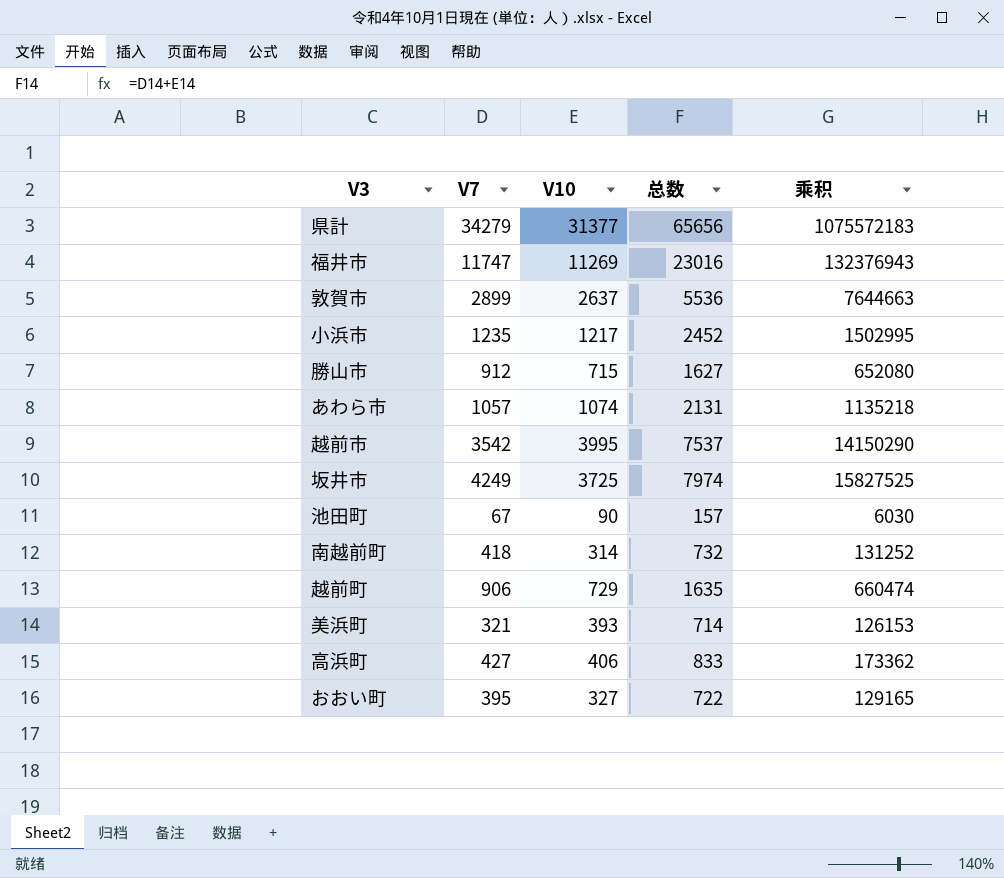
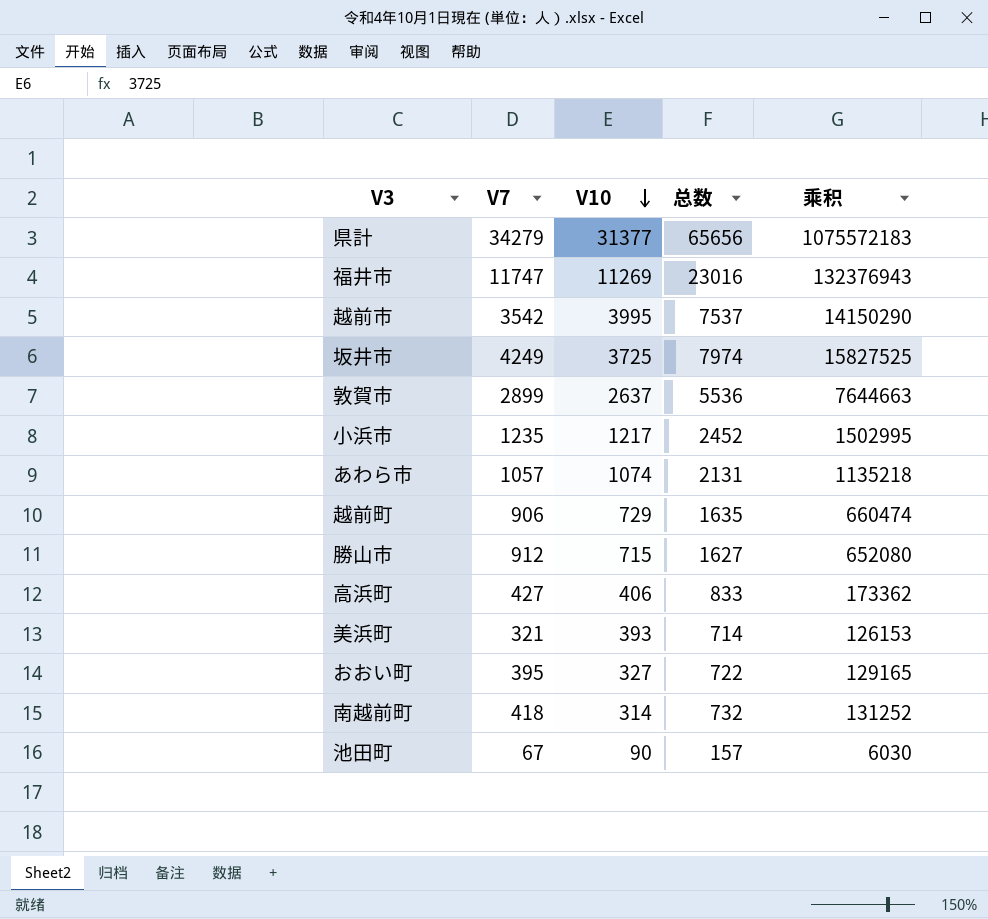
row order: none -> V10 descending

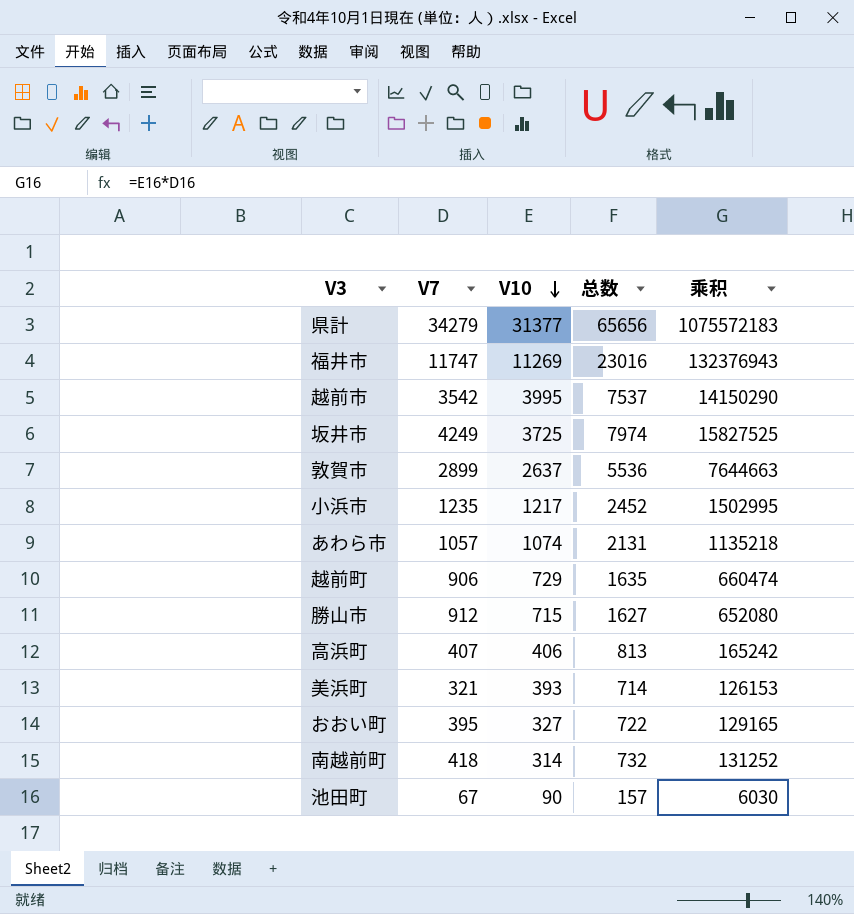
高浜町 | V7: 427 -> 407
高浜町 | 总数: 833 -> 813
高浜町 | 乘积: 173362 -> 165242

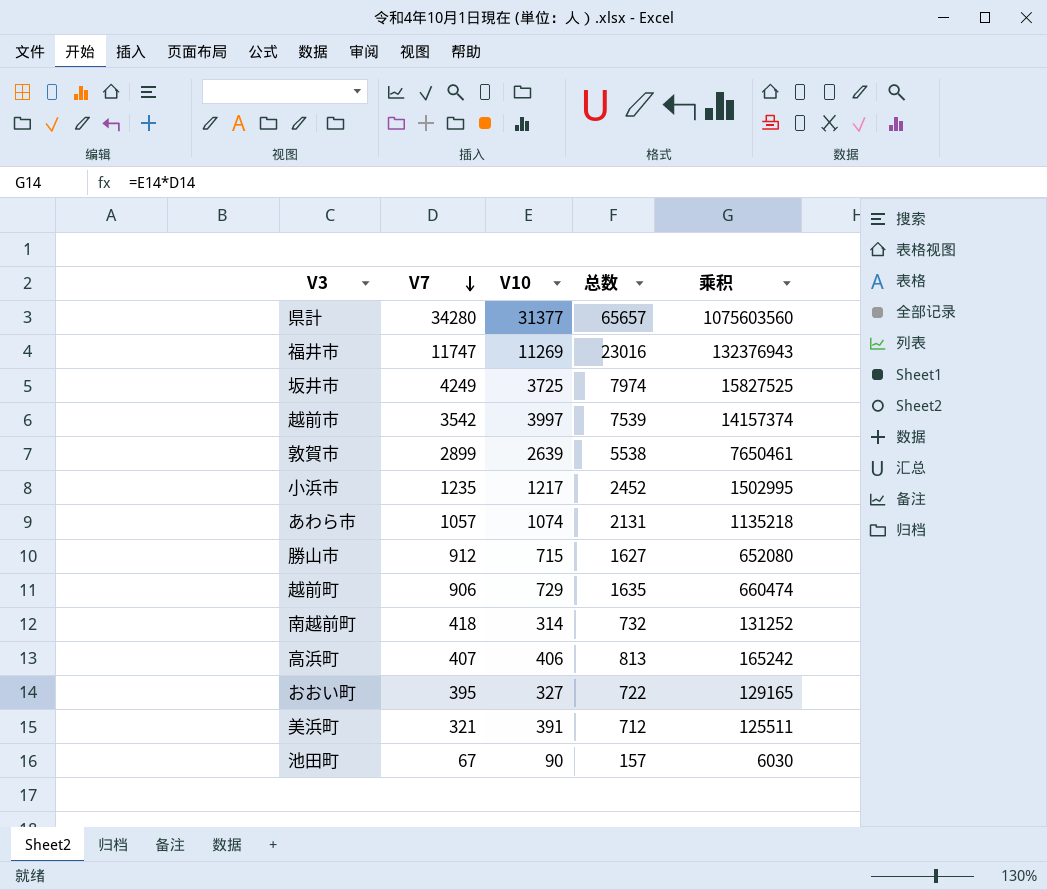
row order: V10 descending -> V7 descending
県計 | V7: 34279 -> 34280
県計 | 总数: 65656 -> 65657
県計 | 乘积: 1075572183 -> 1075603560
越前市 | V10: 3995 -> 3997
越前市 | 总数: 7537 -> 7539
越前市 | 乘积: 14150290 -> 14157374
敦賀市 | V10: 2637 -> 2639
敦賀市 | 总数: 5536 -> 5538
敦賀市 | 乘积: 7644663 -> 7650461
美浜町 | V10: 393 -> 391
美浜町 | 总数: 714 -> 712
美浜町 | 乘积: 126153 -> 125511

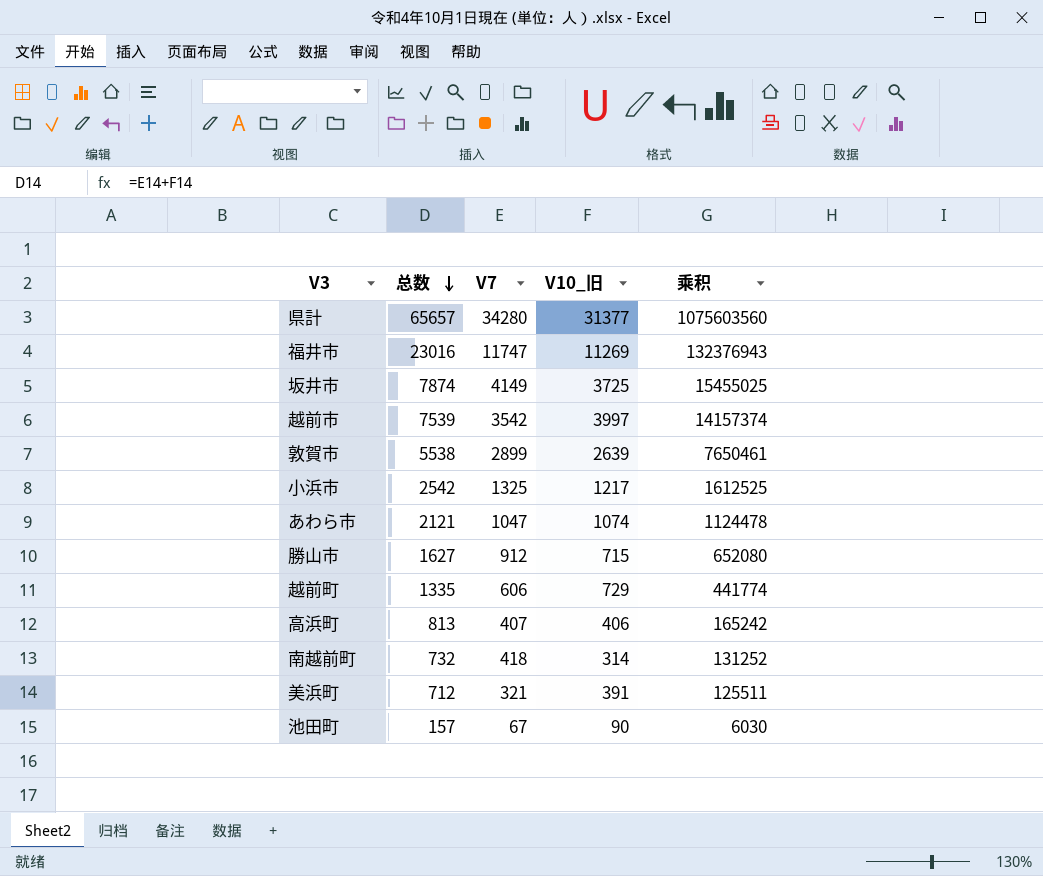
row order: V7 descending -> 总数 descending
column 总数 | position: 4 -> 2
column name: V10 -> V10_旧
row おおい町: 395 | 327 | 722 | 129165 -> none
坂井市 | 总数: 7974 -> 7874
坂井市 | V7: 4249 -> 4149
坂井市 | 乘积: 15827525 -> 15455025
小浜市 | 总数: 2452 -> 2542
小浜市 | V7: 1235 -> 1325
小浜市 | 乘积: 1502995 -> 1612525
あわら市 | 总数: 2131 -> 2121
あわら市 | V7: 1057 -> 1047
あわら市 | 乘积: 1135218 -> 1124478
越前町 | 总数: 1635 -> 1335
越前町 | V7: 906 -> 606
越前町 | 乘积: 660474 -> 441774

